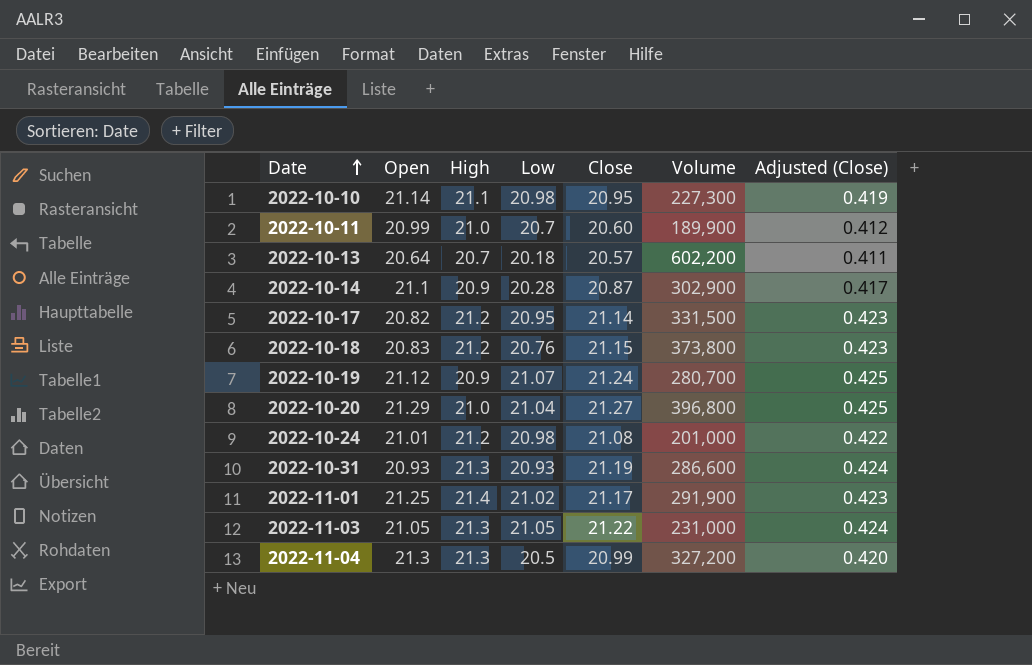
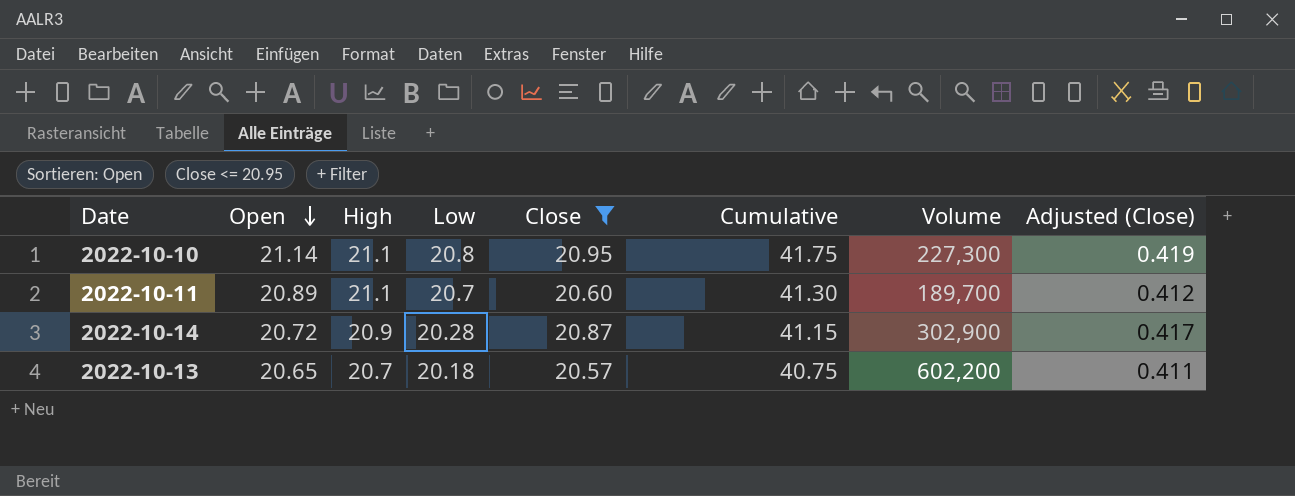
filter: none -> Close <= 20.95
row order: Date ascending -> Open descending
column Cumulative | formula: none -> [Low] + [Close]
2022-10-10 | Low: 20.98 -> 20.8
2022-10-11 | Open: 20.99 -> 20.89
2022-10-11 | High: 21.0 -> 21.1
2022-10-11 | Volume: 189,900 -> 189,700
2022-10-14 | Open: 21.1 -> 20.72
2022-10-13 | Open: 20.64 -> 20.65

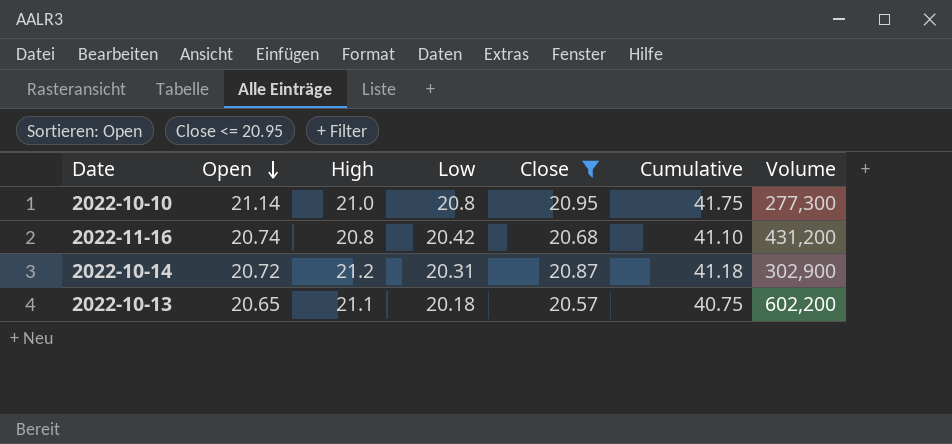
column Adjusted (Close) | formula: [Close] * 0.02 -> none
row 2022-10-11: 20.89 | 21.1 | 20.7 | 20.60 | 41.30 | 189,700 | 0.412 -> none
2022-10-10 | High: 21.1 -> 21.0
2022-10-10 | Volume: 227,300 -> 277,300
row 2022-11-16: none -> 20.74 | 20.8 | 20.42 | 20.68 | 41.10 | 431,200
2022-10-14 | High: 20.9 -> 21.2
2022-10-14 | Low: 20.28 -> 20.31
2022-10-14 | Cumulative: 41.15 -> 41.18
2022-10-13 | High: 20.7 -> 21.1

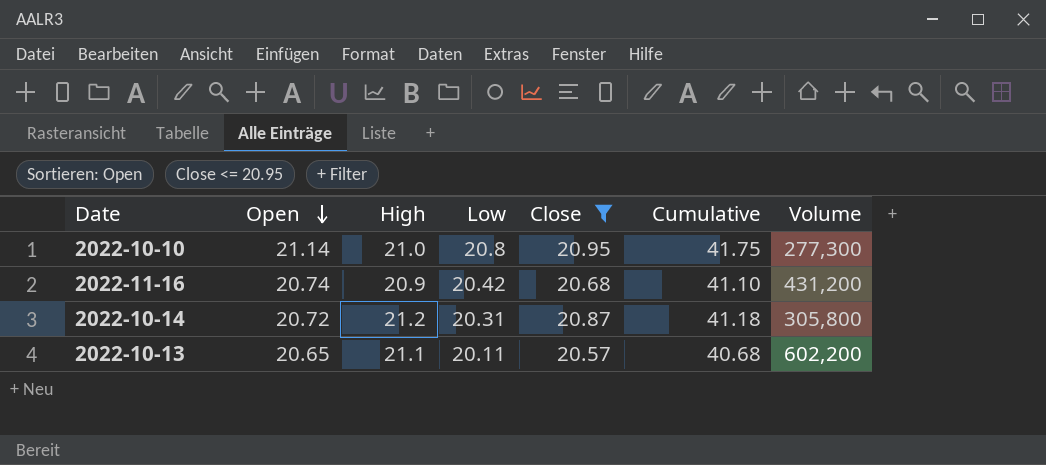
2022-11-16 | High: 20.8 -> 20.9
2022-10-14 | Volume: 302,900 -> 305,800
2022-10-13 | Low: 20.18 -> 20.11
2022-10-13 | Cumulative: 40.75 -> 40.68

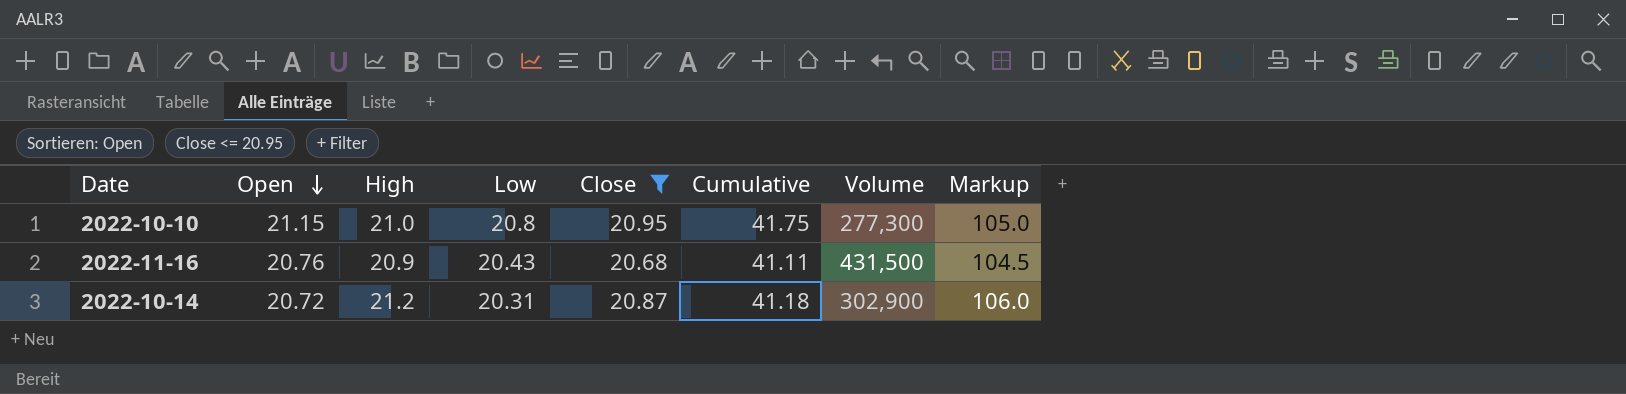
column Markup | formula: none -> [High] * 5
row 2022-10-13: 20.65 | 21.1 | 20.11 | 20.57 | 40.68 | 602,200 -> none
2022-10-10 | Open: 21.14 -> 21.15
2022-11-16 | Open: 20.74 -> 20.76
2022-11-16 | Low: 20.42 -> 20.43
2022-11-16 | Cumulative: 41.10 -> 41.11
2022-11-16 | Volume: 431,200 -> 431,500
2022-10-14 | Volume: 305,800 -> 302,900

